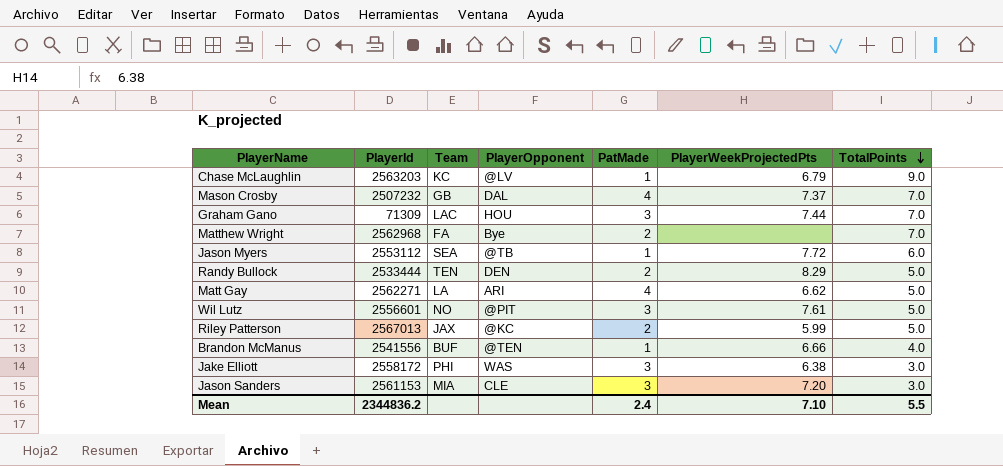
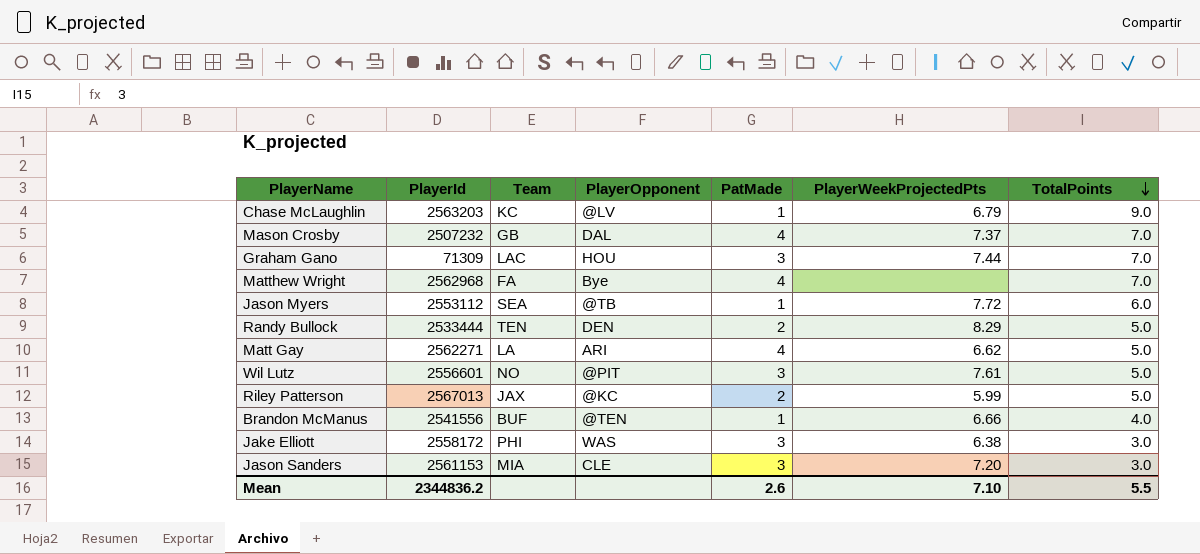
Matthew Wright | PatMade: 2 -> 4
Mean | PatMade: 2.4 -> 2.6

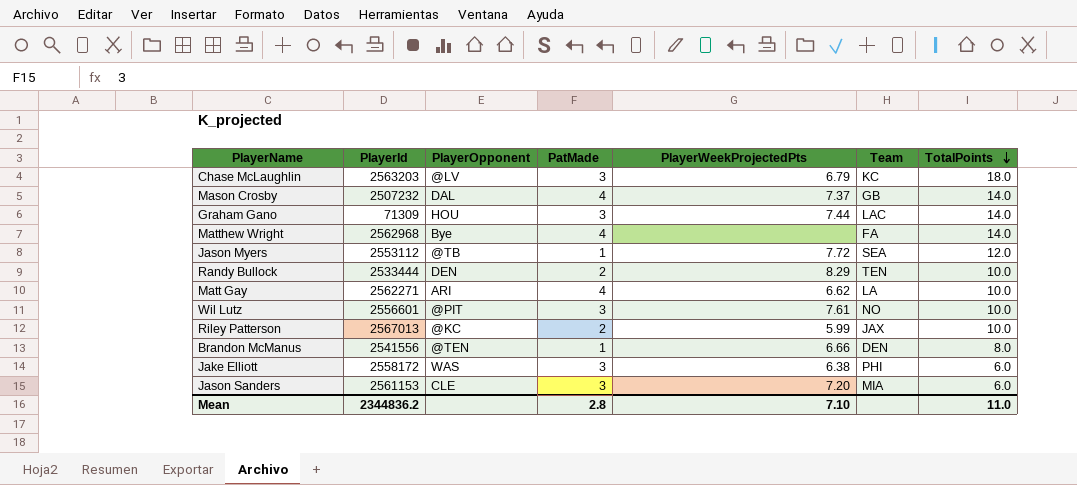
column Team | position: 3 -> 6
Chase McLaughlin | PatMade: 1 -> 3
Chase McLaughlin | TotalPoints: 9.0 -> 18.0
Mason Crosby | TotalPoints: 7.0 -> 14.0
Graham Gano | TotalPoints: 7.0 -> 14.0
Matthew Wright | TotalPoints: 7.0 -> 14.0
Jason Myers | TotalPoints: 6.0 -> 12.0
Randy Bullock | TotalPoints: 5.0 -> 10.0
Matt Gay | TotalPoints: 5.0 -> 10.0
Wil Lutz | TotalPoints: 5.0 -> 10.0
Riley Patterson | TotalPoints: 5.0 -> 10.0
Brandon McManus | Team: BUF -> DEN
Brandon McManus | TotalPoints: 4.0 -> 8.0
Jake Elliott | TotalPoints: 3.0 -> 6.0
Jason Sanders | TotalPoints: 3.0 -> 6.0
Mean | PatMade: 2.6 -> 2.8
Mean | TotalPoints: 5.5 -> 11.0

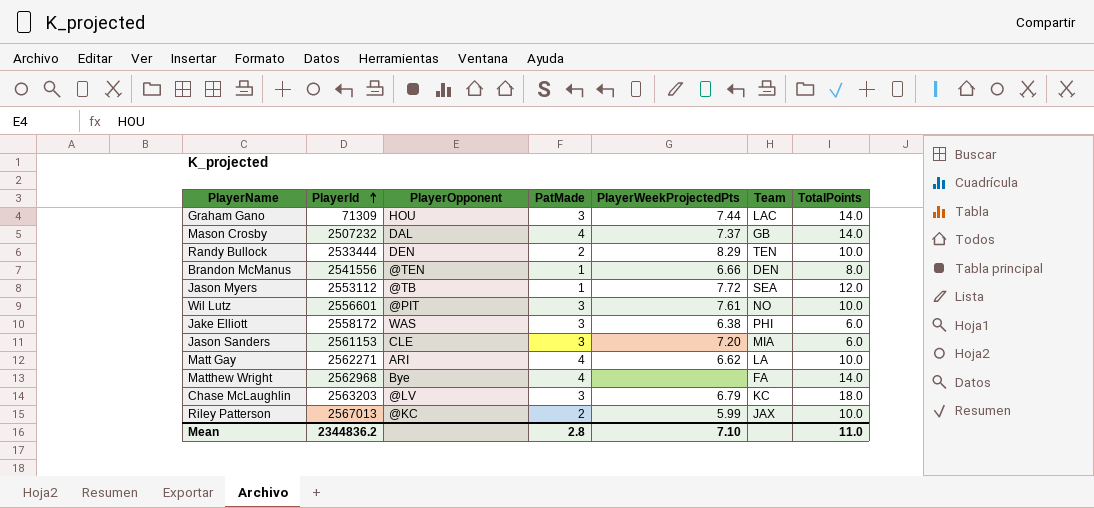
row order: TotalPoints descending -> PlayerId ascending

